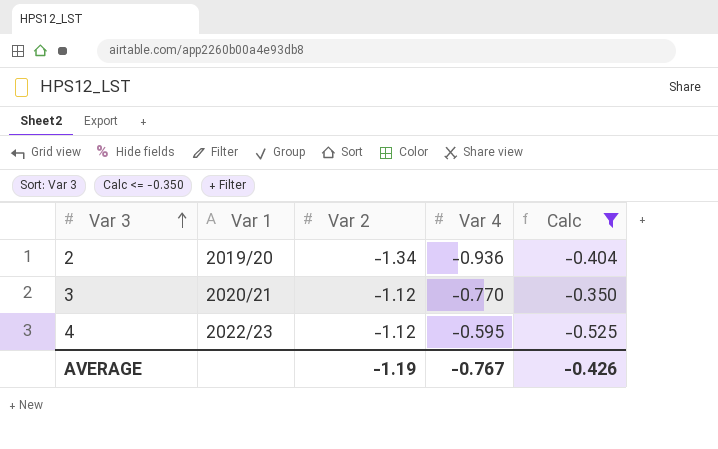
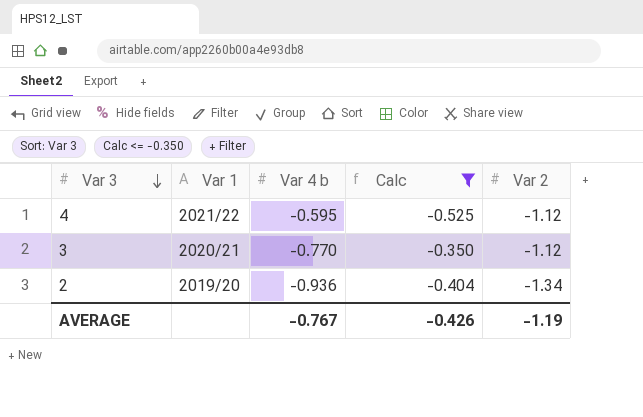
row order: Var 3 ascending -> Var 3 descending
column name: Var 4 -> Var 4 b
column Var 2 | position: 3 -> 5
4 | Var 1: 2022/23 -> 2021/22

